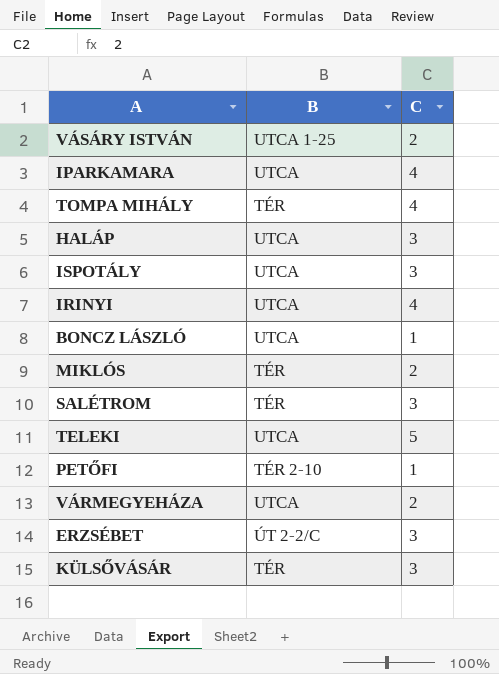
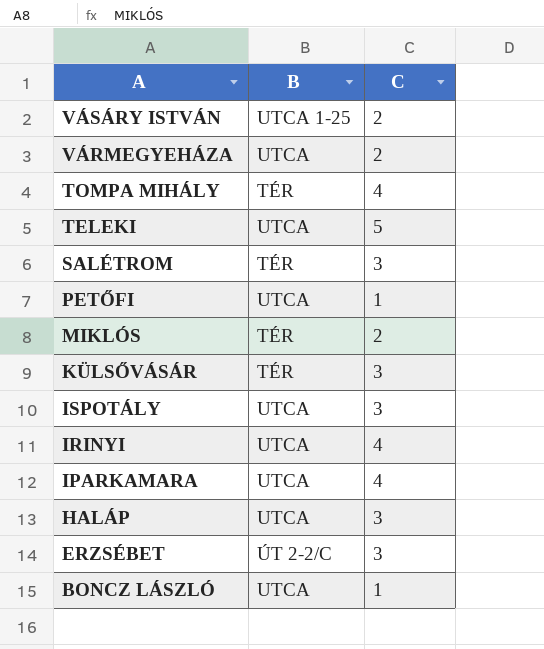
row order: none -> A descending
PETŐFI | B: TÉR 2-10 -> UTCA

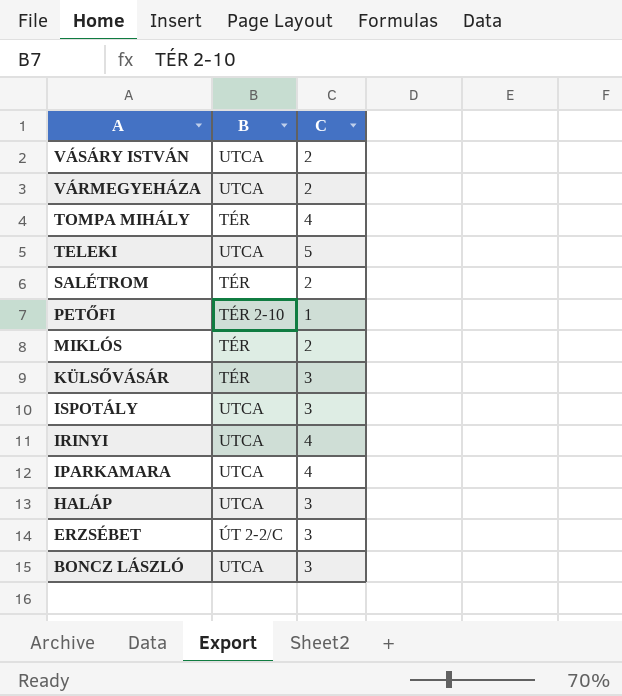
VÁSÁRY ISTVÁN | B: UTCA 1-25 -> UTCA
SALÉTROM | C: 3 -> 2
PETŐFI | B: UTCA -> TÉR 2-10
BONCZ LÁSZLÓ | C: 1 -> 3

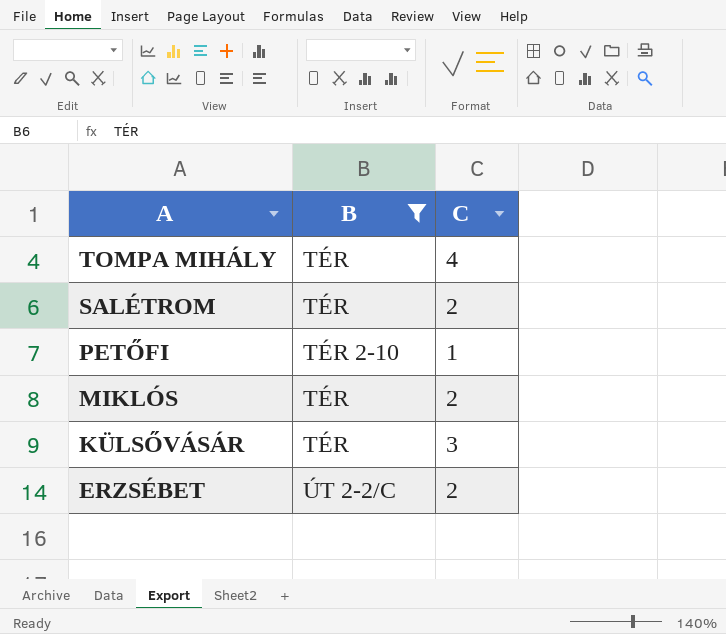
filter: none -> B != UTCA
ERZSÉBET | C: 3 -> 2

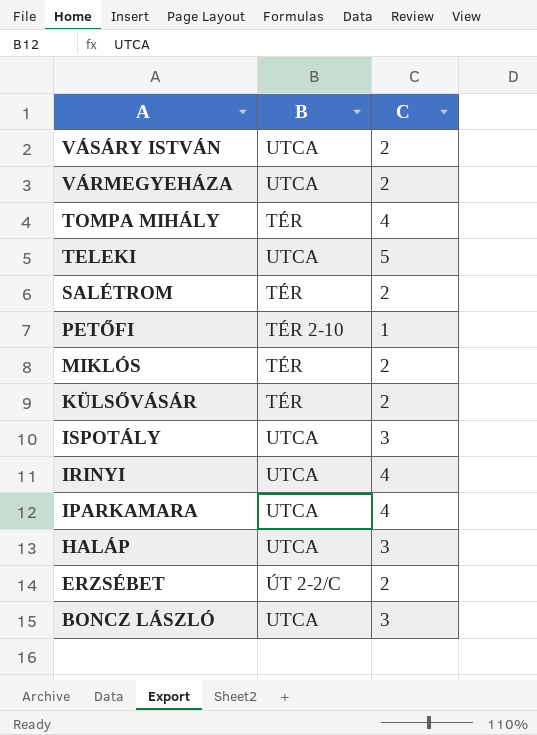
filter: B != UTCA -> none
KÜLSŐVÁSÁR | C: 3 -> 2

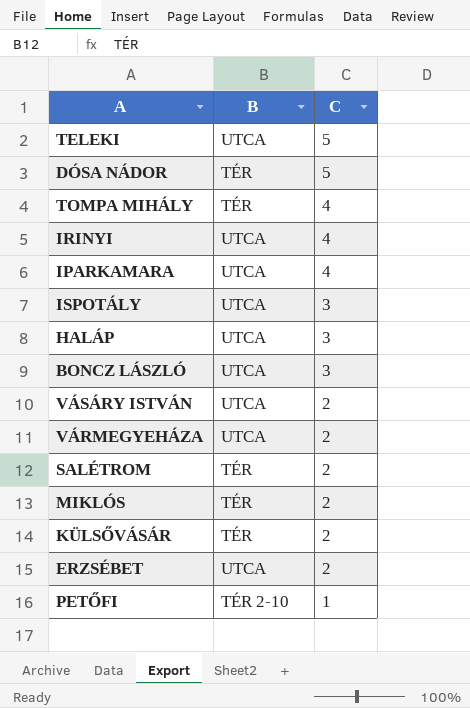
row order: A descending -> C descending
row DÓSA NÁDOR: none -> TÉR | 5
ERZSÉBET | B: ÚT 2-2/C -> UTCA

